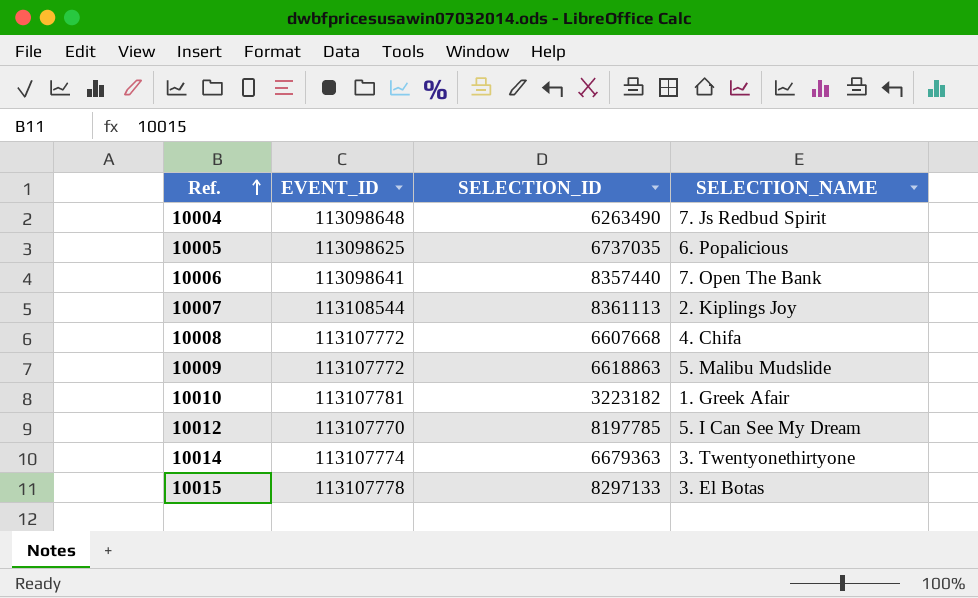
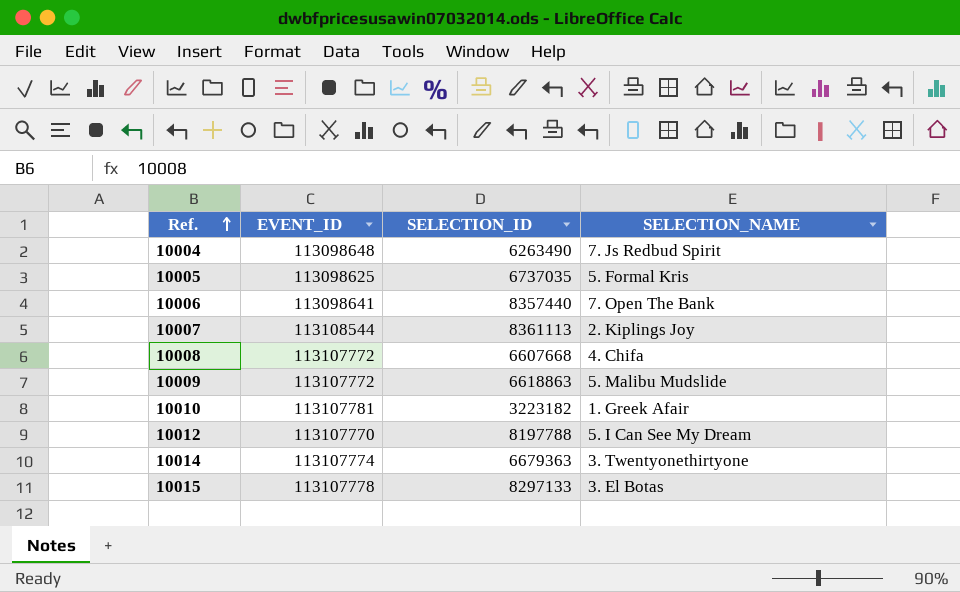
10005 | SELECTION_NAME: 6. Popalicious -> 5. Formal Kris
10012 | SELECTION_ID: 8197785 -> 8197788

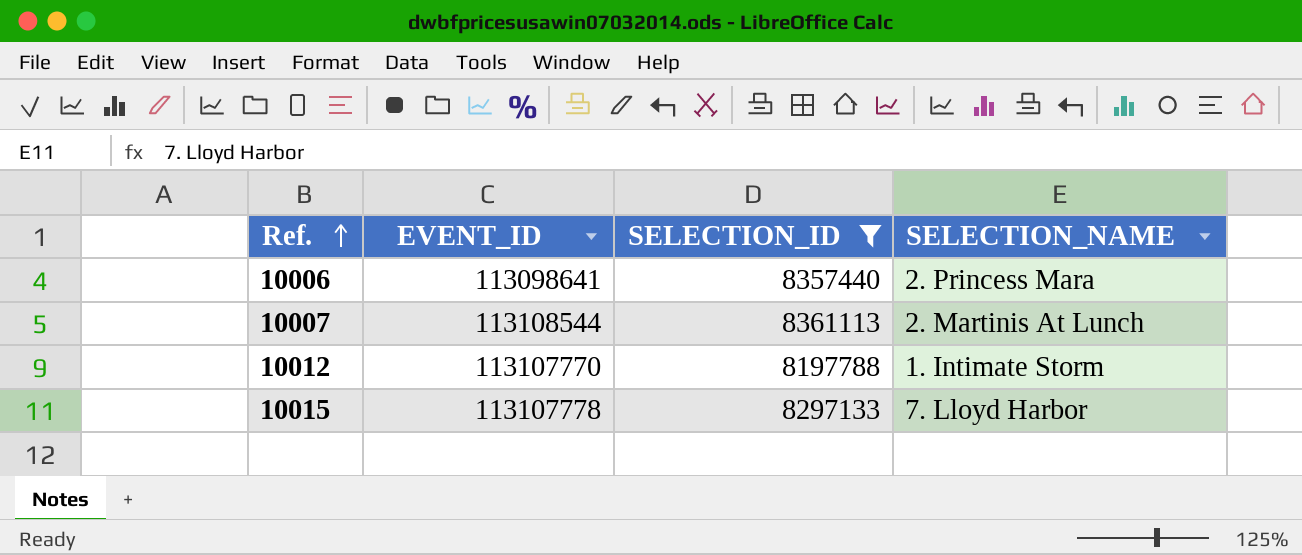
filter: none -> SELECTION_ID >= 8197788
10006 | SELECTION_NAME: 7. Open The Bank -> 2. Princess Mara
10007 | SELECTION_NAME: 2. Kiplings Joy -> 2. Martinis At Lunch
10012 | SELECTION_NAME: 5. I Can See My Dream -> 1. Intimate Storm
10015 | SELECTION_NAME: 3. El Botas -> 7. Lloyd Harbor

